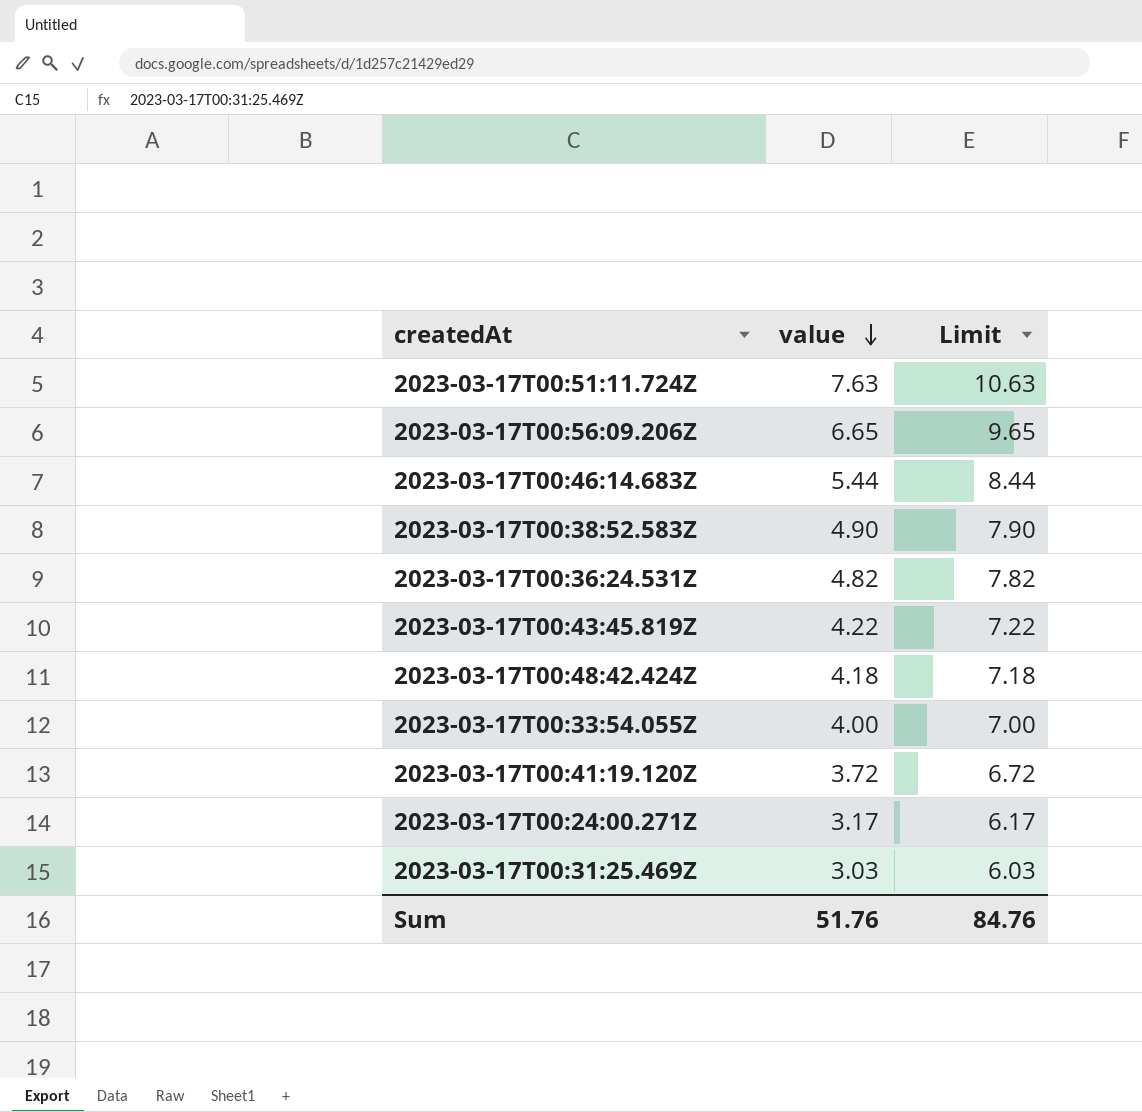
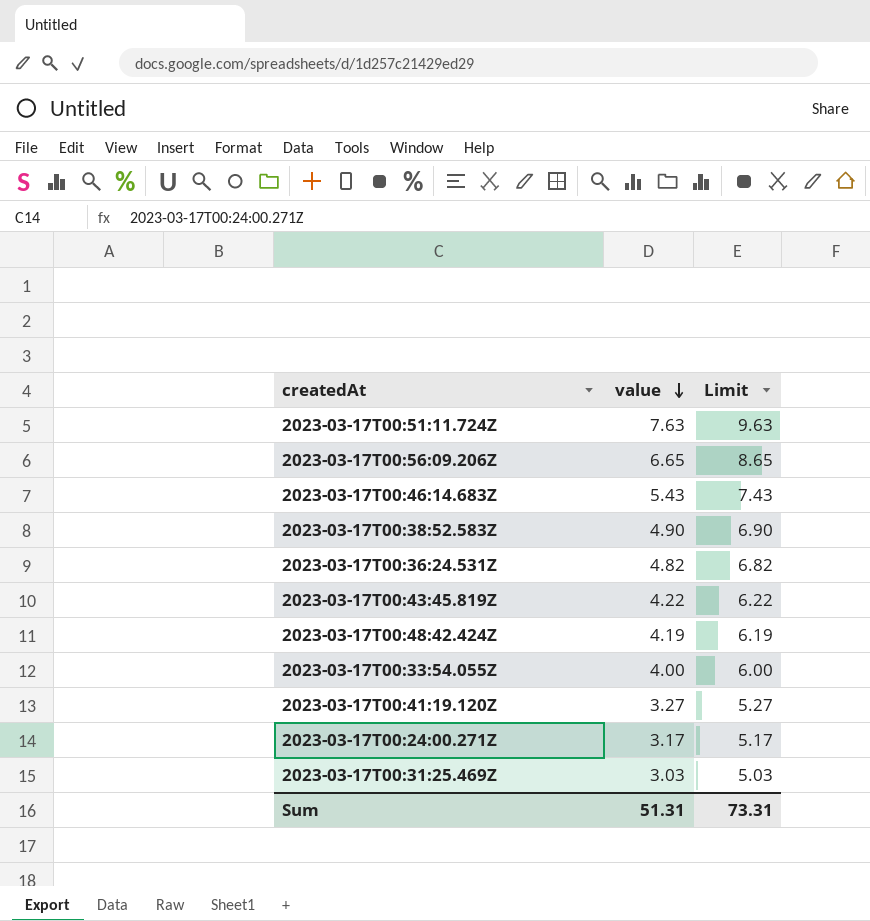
column Limit | formula: [value] + 3 -> [value] + 2
2023-03-17T00:46:14.683Z | value: 5.44 -> 5.43
2023-03-17T00:48:42.424Z | value: 4.18 -> 4.19
2023-03-17T00:41:19.120Z | value: 3.72 -> 3.27
Sum | value: 51.76 -> 51.31
Sum | Limit: 84.76 -> 73.31

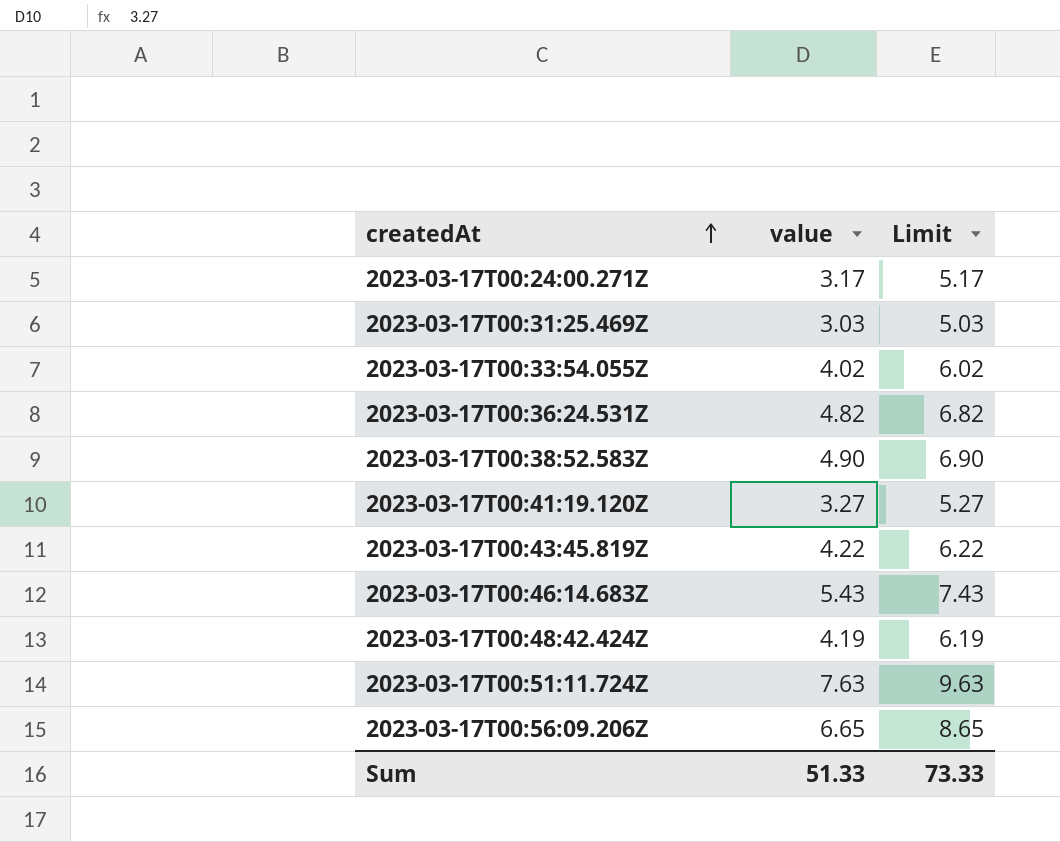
row order: value descending -> createdAt ascending
2023-03-17T00:33:54.055Z | value: 4.00 -> 4.02
2023-03-17T00:33:54.055Z | Limit: 6.00 -> 6.02
Sum | value: 51.31 -> 51.33
Sum | Limit: 73.31 -> 73.33

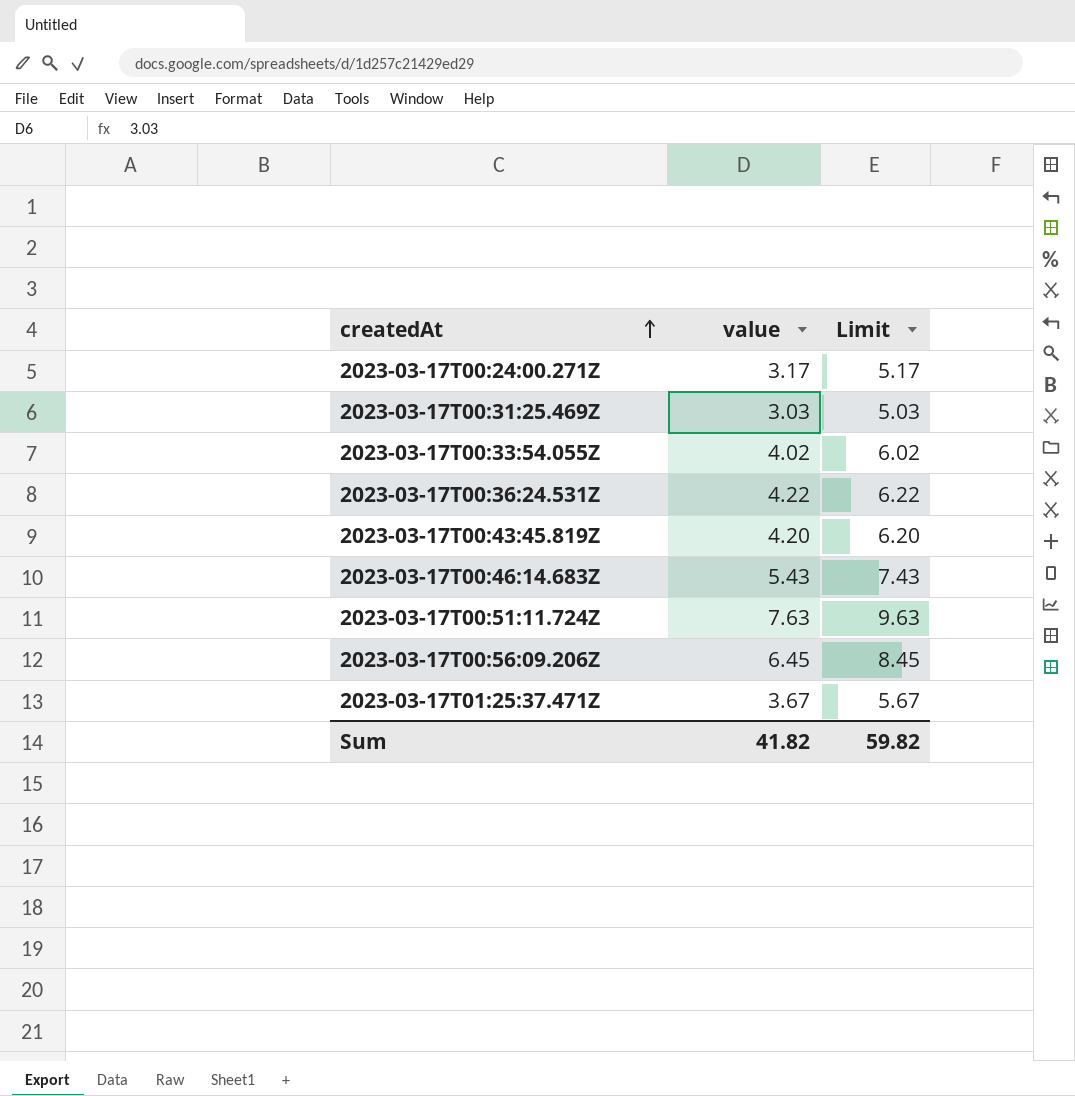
row 2023-03-17T00:38:52.583Z: 4.90 | 6.90 -> none
row 2023-03-17T00:41:19.120Z: 3.27 | 5.27 -> none
row 2023-03-17T00:48:42.424Z: 4.19 | 6.19 -> none
2023-03-17T00:36:24.531Z | value: 4.82 -> 4.22
2023-03-17T00:36:24.531Z | Limit: 6.82 -> 6.22
2023-03-17T00:43:45.819Z | value: 4.22 -> 4.20
2023-03-17T00:43:45.819Z | Limit: 6.22 -> 6.20
2023-03-17T00:56:09.206Z | value: 6.65 -> 6.45
2023-03-17T00:56:09.206Z | Limit: 8.65 -> 8.45
row 2023-03-17T01:25:37.471Z: none -> 3.67 | 5.67
Sum | value: 51.33 -> 41.82
Sum | Limit: 73.33 -> 59.82

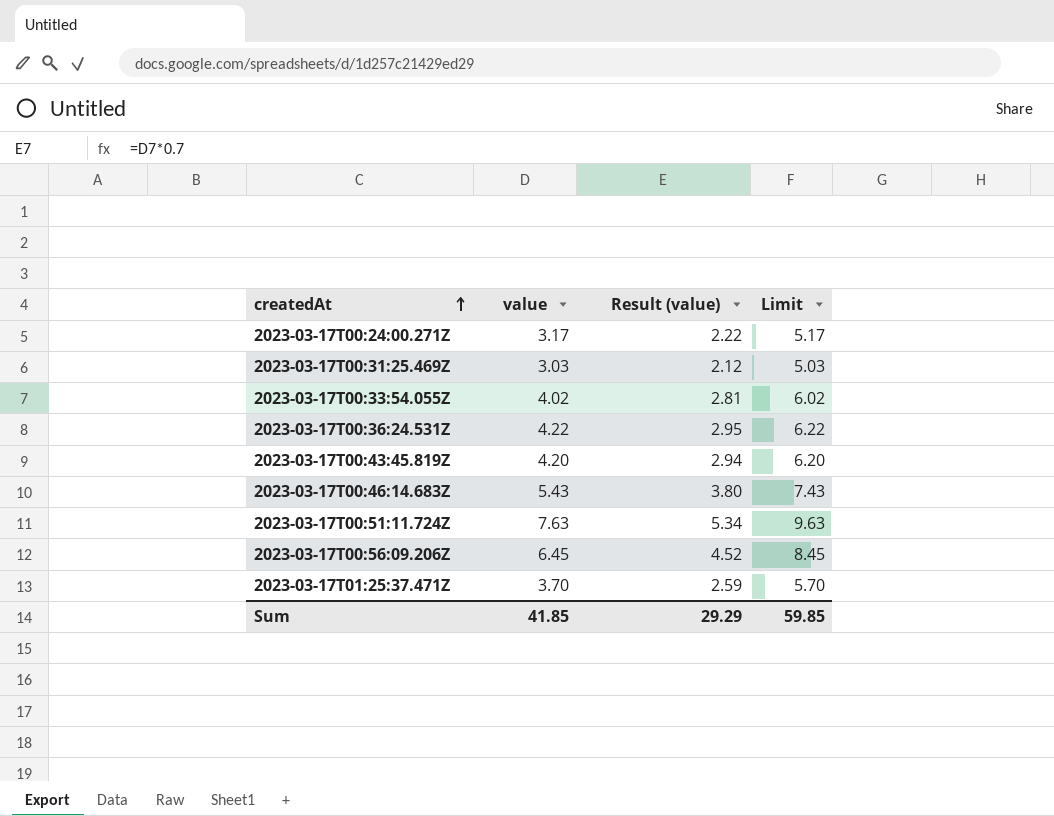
column Result (value) | formula: none -> [value] * 0.7
2023-03-17T01:25:37.471Z | value: 3.67 -> 3.70
2023-03-17T01:25:37.471Z | Limit: 5.67 -> 5.70
Sum | value: 41.82 -> 41.85
Sum | Limit: 59.82 -> 59.85

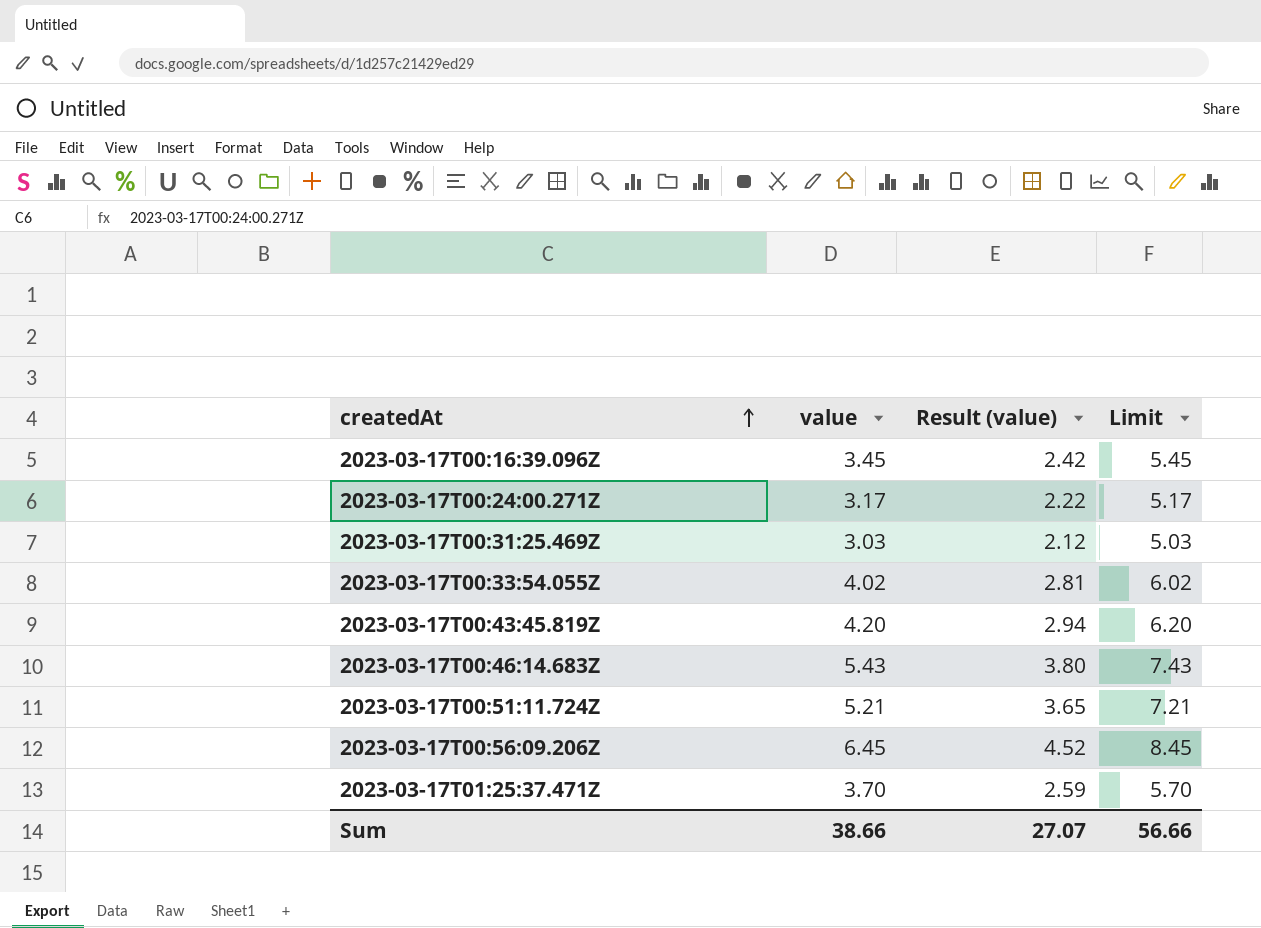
row 2023-03-17T00:36:24.531Z: 4.22 | 2.95 | 6.22 -> none
row 2023-03-17T00:16:39.096Z: none -> 3.45 | 2.42 | 5.45
2023-03-17T00:51:11.724Z | value: 7.63 -> 5.21
2023-03-17T00:51:11.724Z | Result (value): 5.34 -> 3.65
2023-03-17T00:51:11.724Z | Limit: 9.63 -> 7.21
Sum | value: 41.85 -> 38.66
Sum | Result (value): 29.29 -> 27.07
Sum | Limit: 59.85 -> 56.66

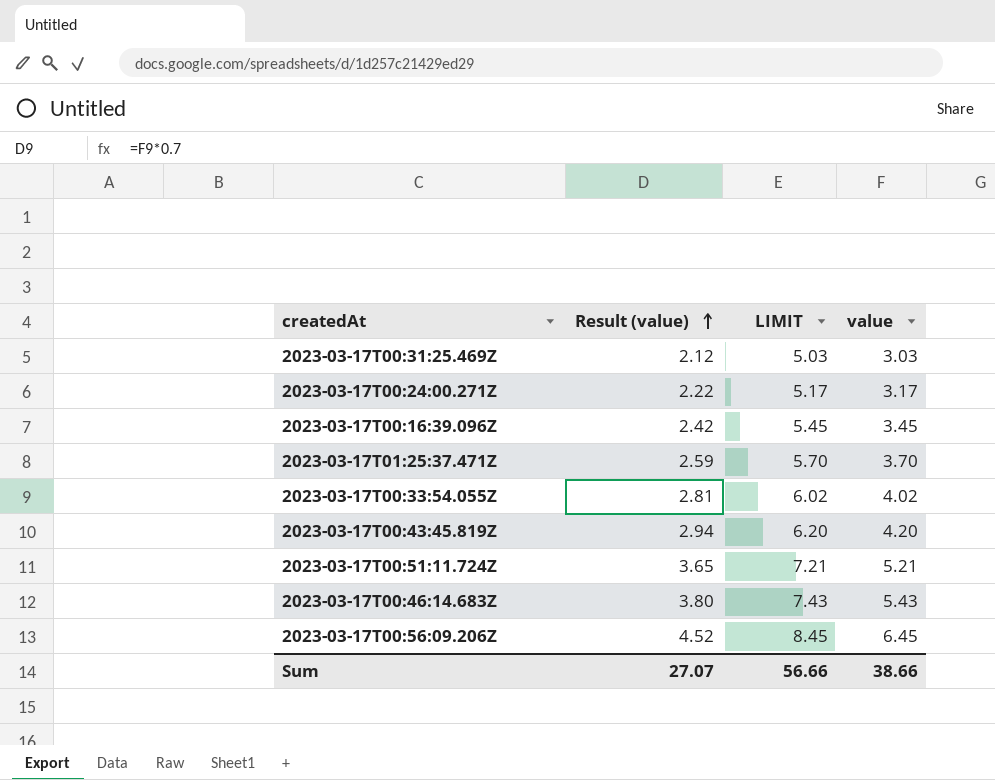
row order: createdAt ascending -> Result (value) ascending
column name: Limit -> LIMIT
column value | position: 2 -> 4

